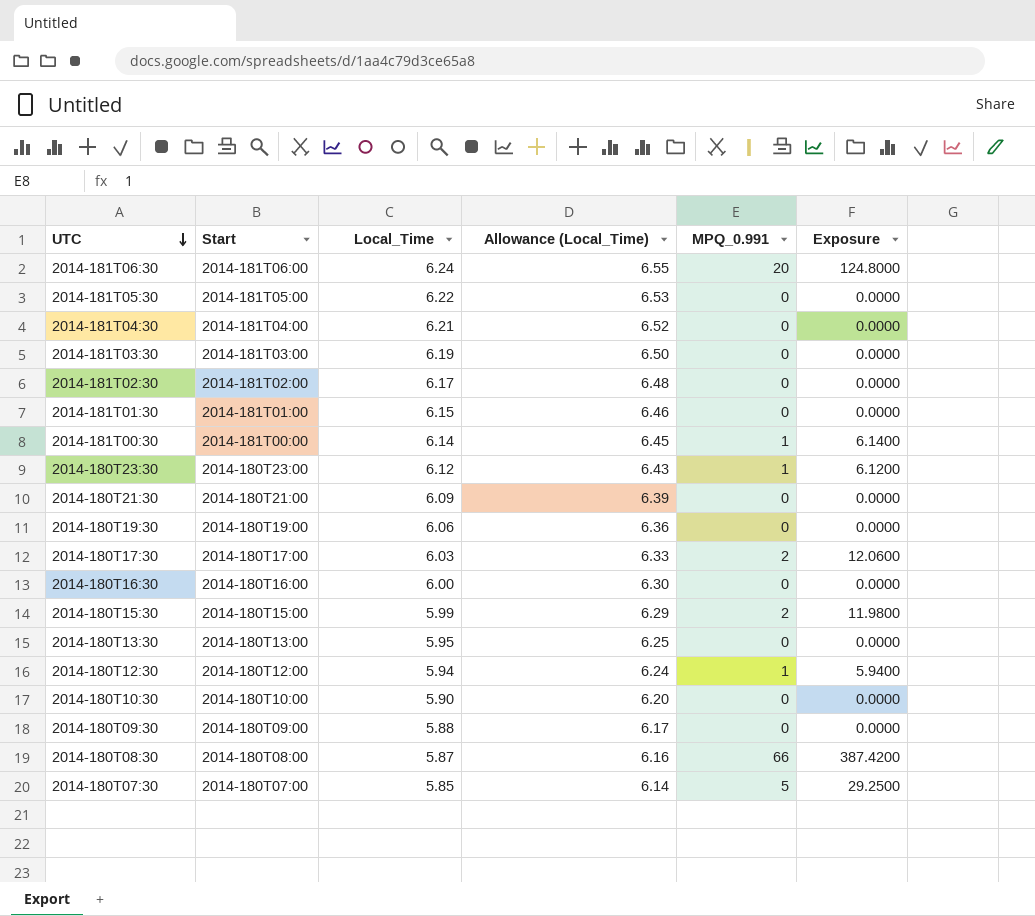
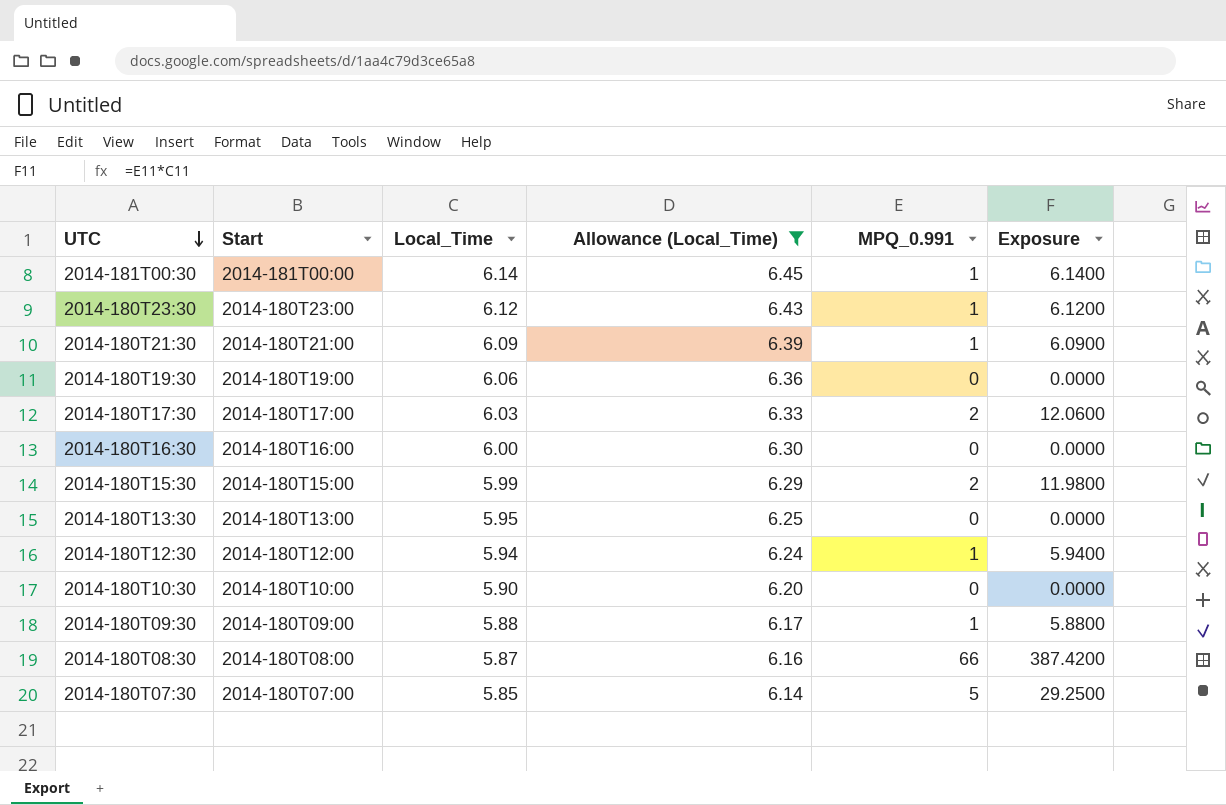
filter: none -> Allowance (Local_Time) <= 6.45
2014-180T21:30 | MPQ_0.991: 0 -> 1
2014-180T21:30 | Exposure: 0.0000 -> 6.0900
2014-180T09:30 | MPQ_0.991: 0 -> 1
2014-180T09:30 | Exposure: 0.0000 -> 5.8800

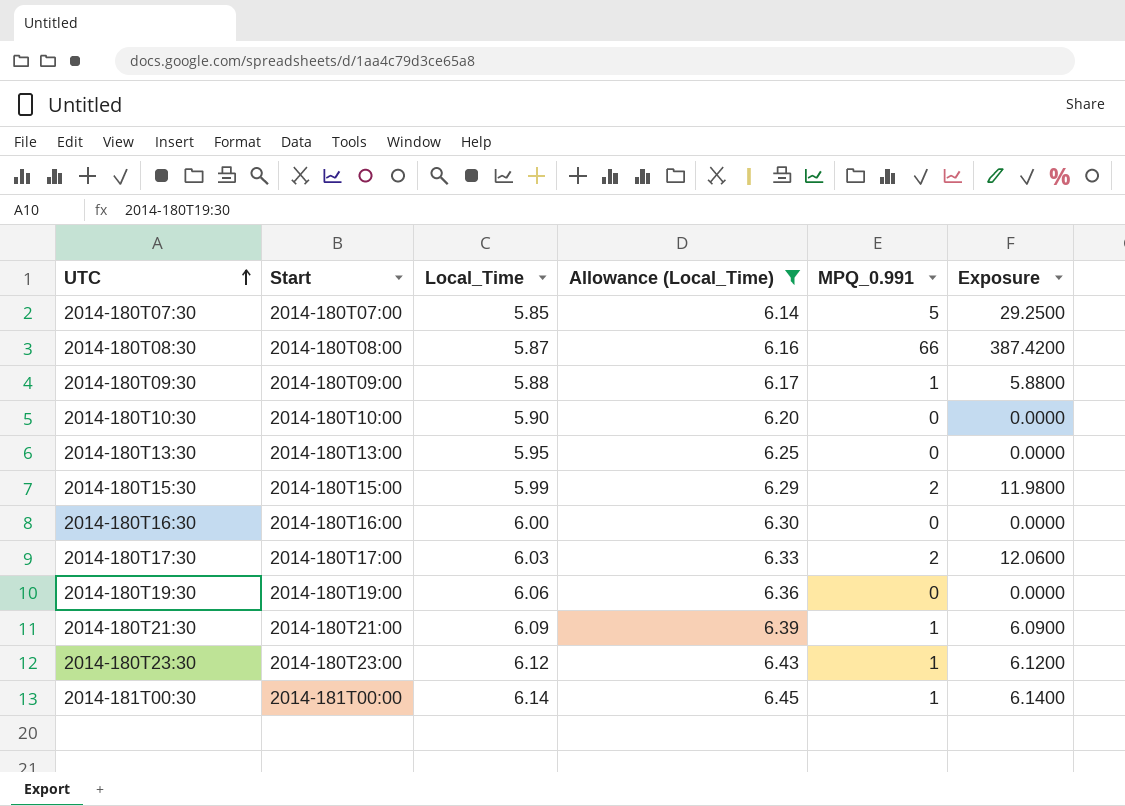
row order: UTC descending -> UTC ascending
row 2014-180T12:30: 2014-180T12:00 | 5.94 | 6.24 | 1 | 5.9400 -> none

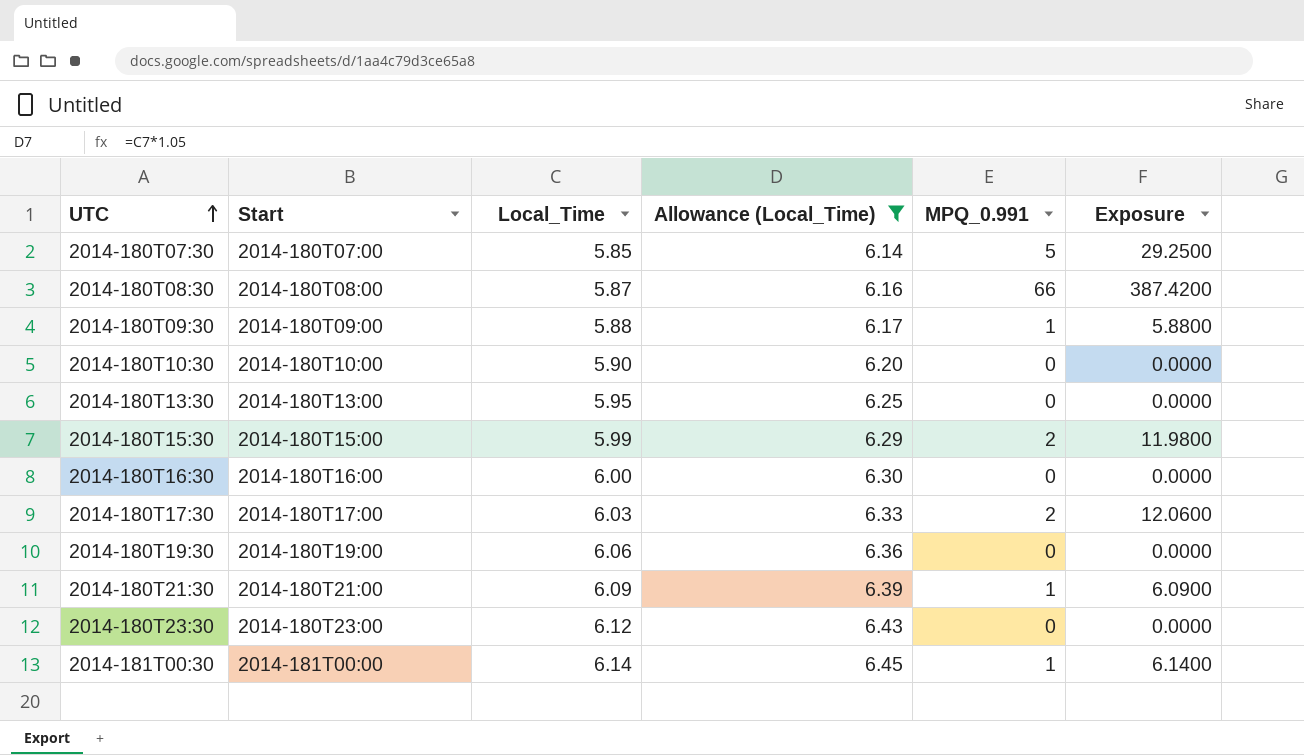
2014-180T23:30 | MPQ_0.991: 1 -> 0
2014-180T23:30 | Exposure: 6.1200 -> 0.0000

